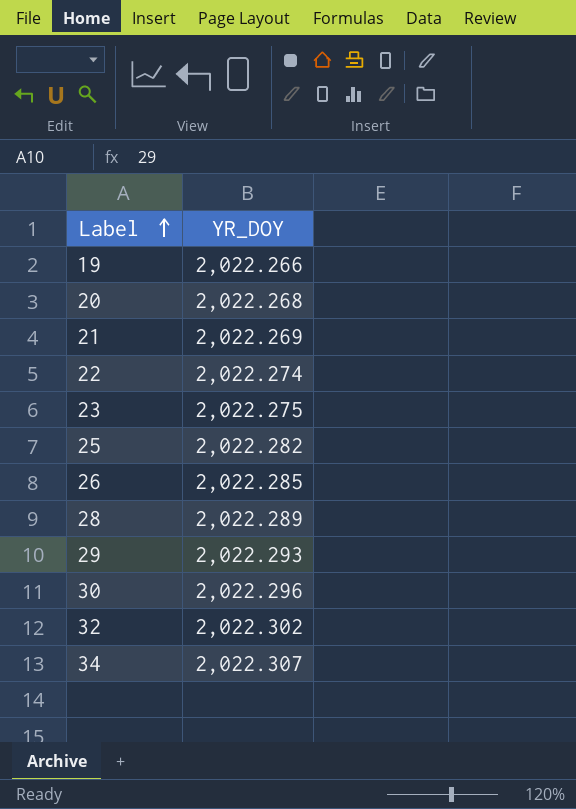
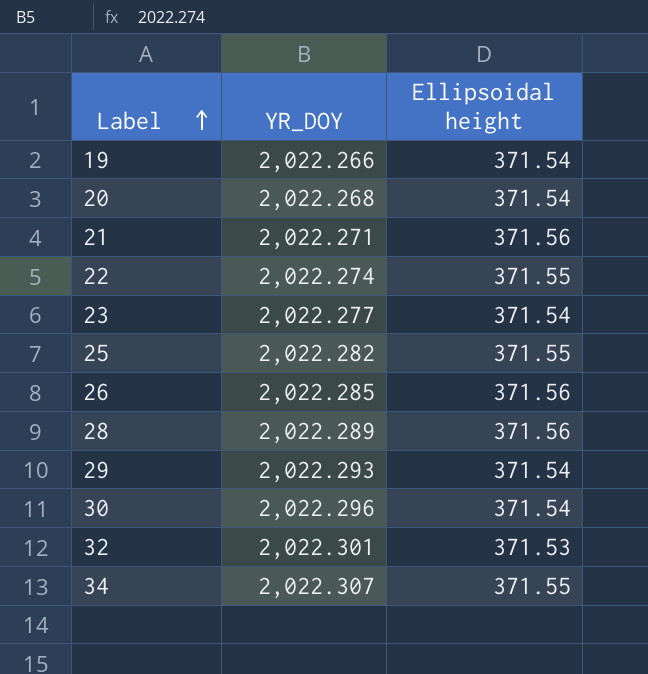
column Ellipsoidal height | position: none -> 3
21 | YR_DOY: 2,022.269 -> 2,022.271
23 | YR_DOY: 2,022.275 -> 2,022.277
32 | YR_DOY: 2,022.302 -> 2,022.301

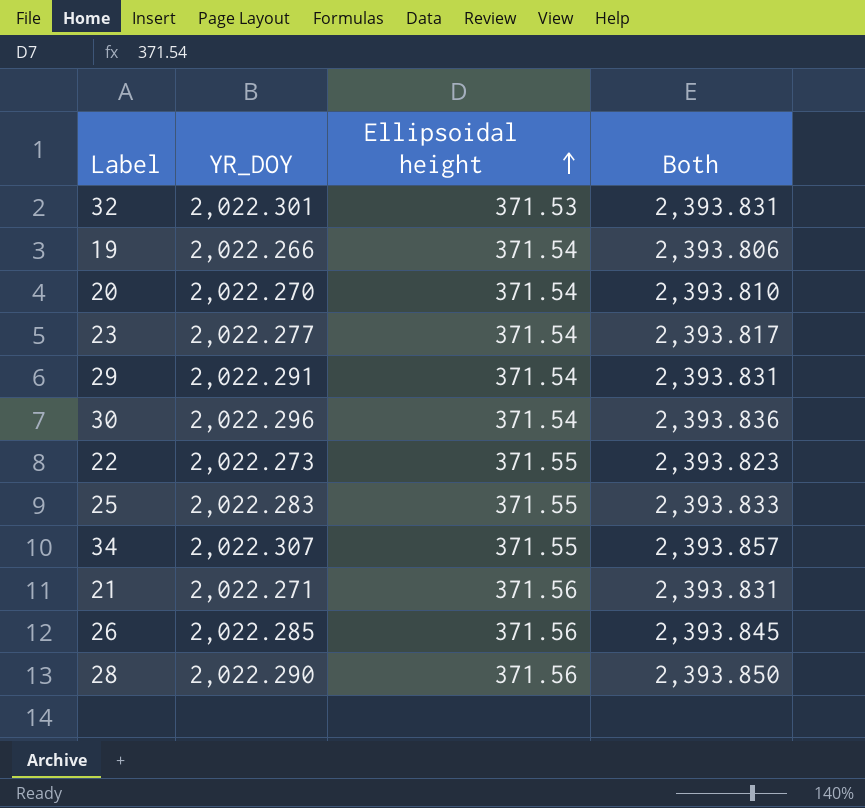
row order: Label ascending -> Ellipsoidal height ascending
column Both | formula: none -> [YR_DOY] + [Ellipsoidal height]
20 | YR_DOY: 2,022.268 -> 2,022.270
29 | YR_DOY: 2,022.293 -> 2,022.291
22 | YR_DOY: 2,022.274 -> 2,022.273
25 | YR_DOY: 2,022.282 -> 2,022.283
28 | YR_DOY: 2,022.289 -> 2,022.290

